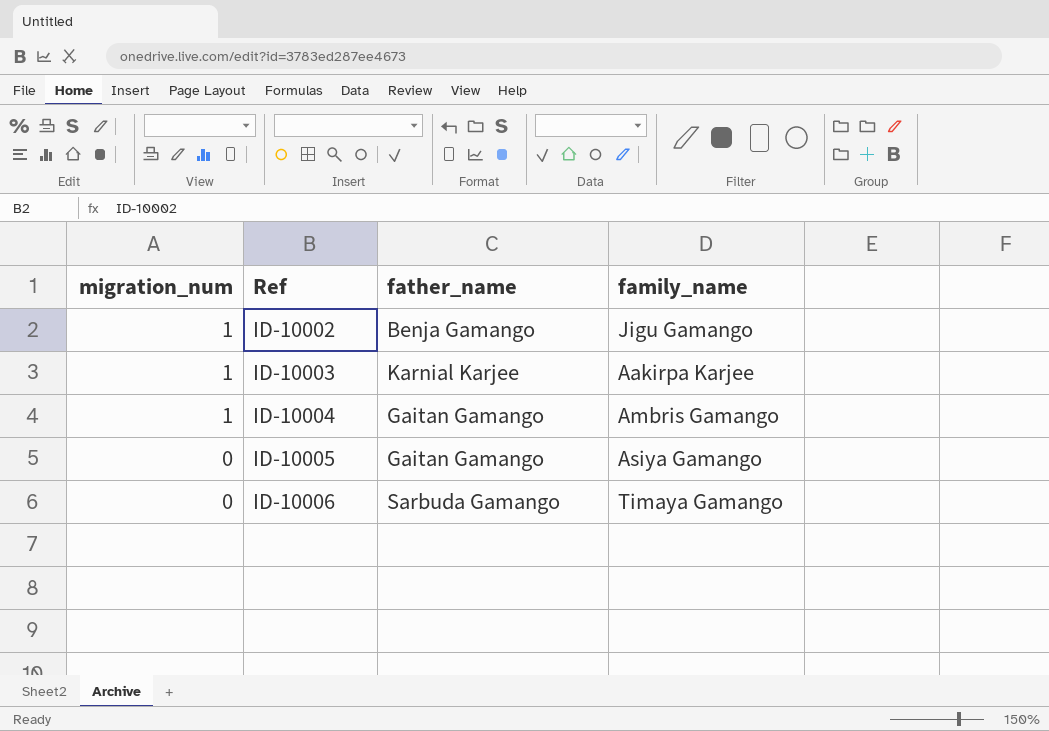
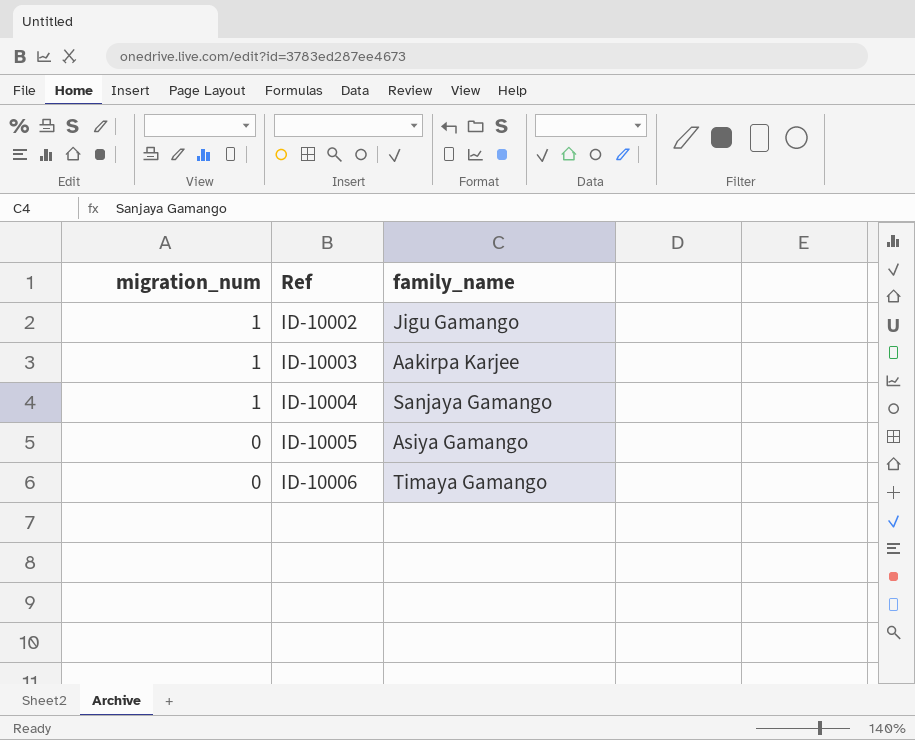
column father_name | position: 3 -> none
ID-10004 | family_name: Ambris Gamango -> Sanjaya Gamango

